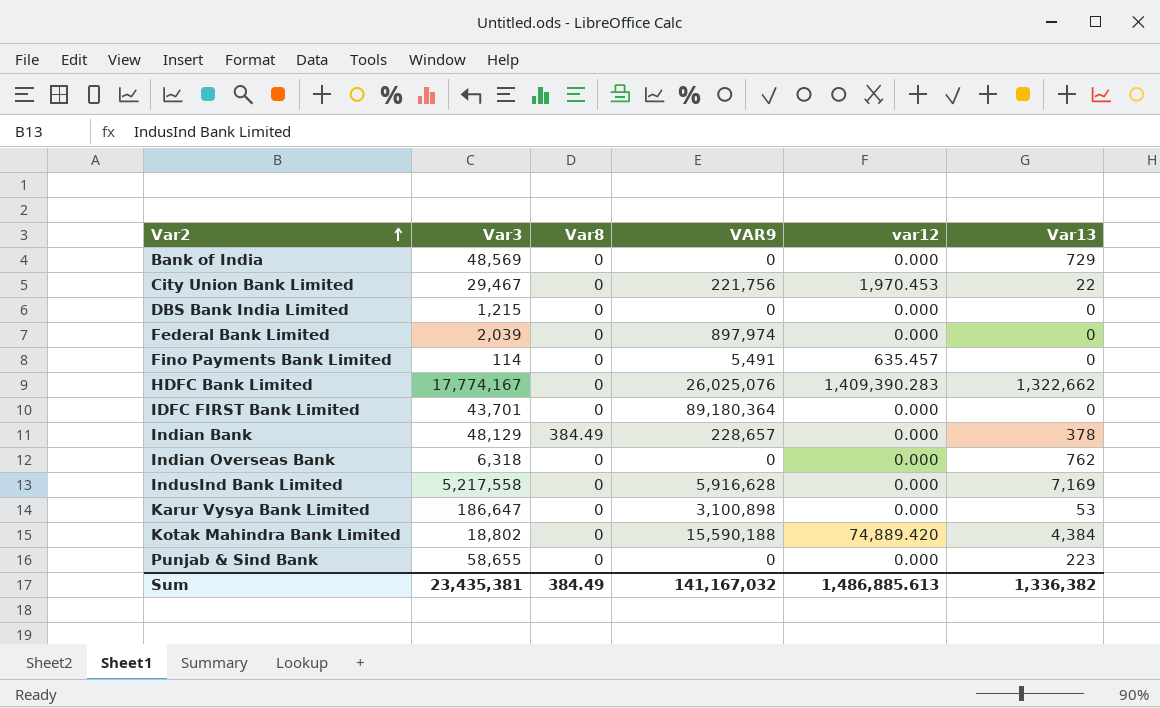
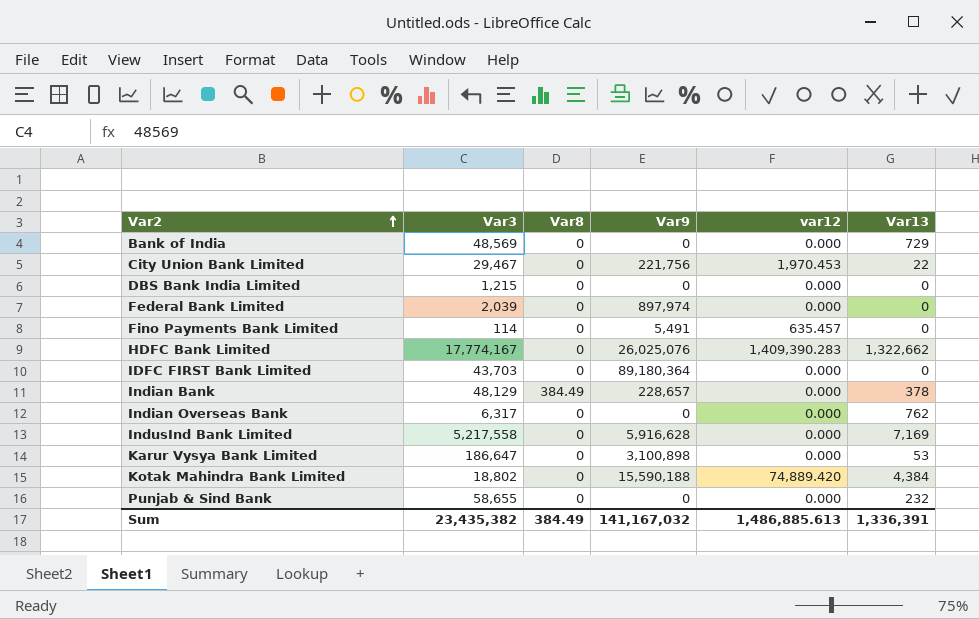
column name: VAR9 -> Var9
IDFC FIRST Bank Limited | Var3: 43,701 -> 43,703
Indian Overseas Bank | Var3: 6,318 -> 6,317
Punjab & Sind Bank | Var13: 223 -> 232
Sum | Var3: 23,435,381 -> 23,435,382
Sum | Var13: 1,336,382 -> 1,336,391

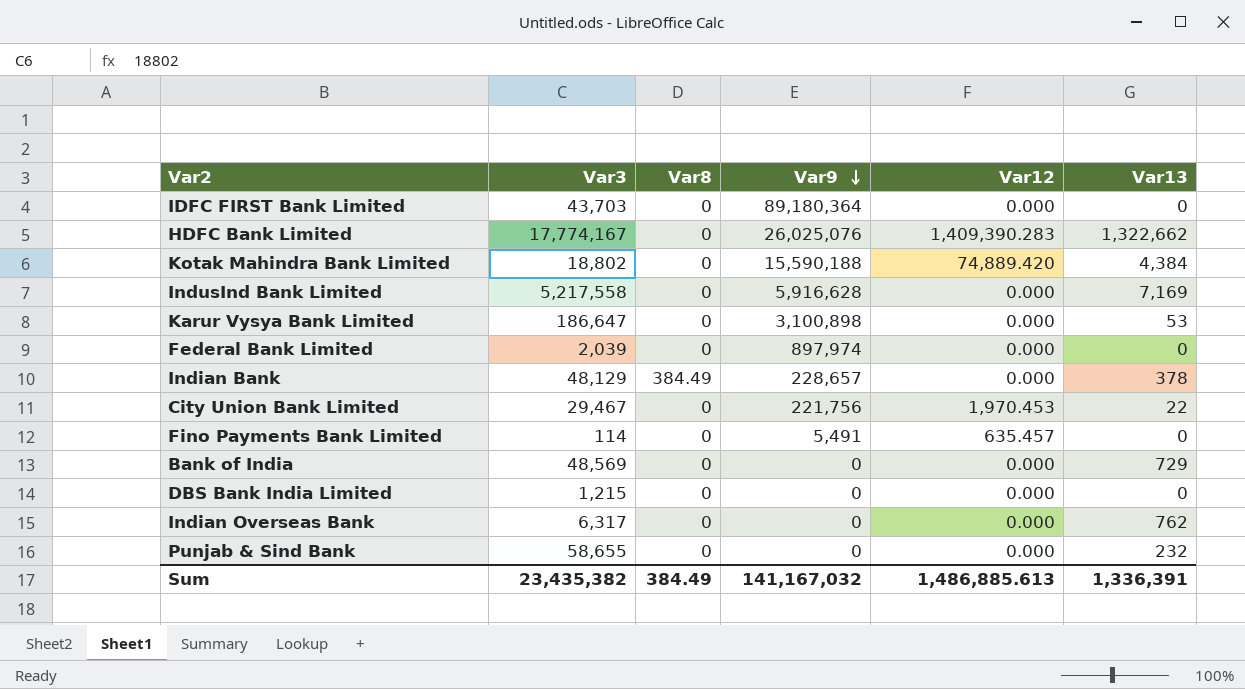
row order: Var2 ascending -> Var9 descending
column name: var12 -> Var12

